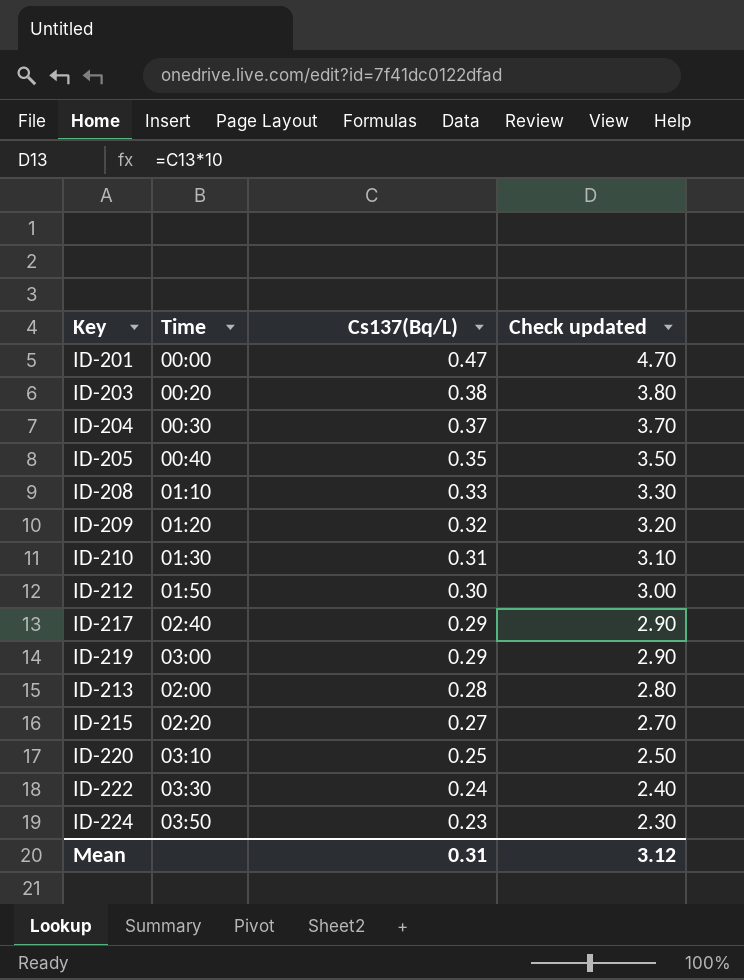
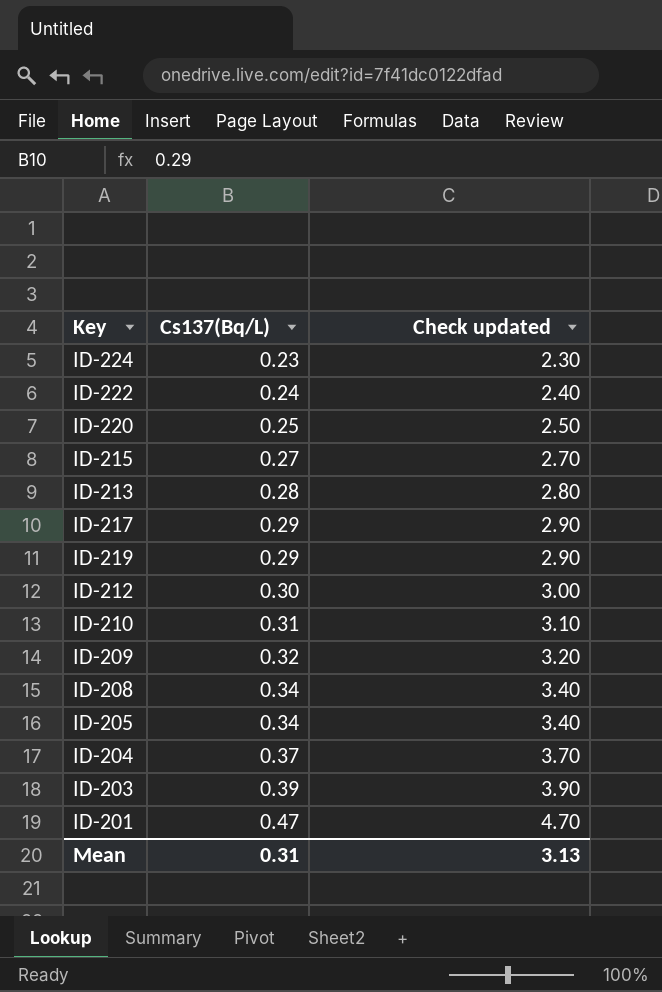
row order: Cs137(Bq/L) descending -> Cs137(Bq/L) ascending
column Time | position: 2 -> none
ID-208 | Cs137(Bq/L): 0.33 -> 0.34
ID-208 | Check updated: 3.30 -> 3.40
ID-205 | Cs137(Bq/L): 0.35 -> 0.34
ID-205 | Check updated: 3.50 -> 3.40
ID-203 | Cs137(Bq/L): 0.38 -> 0.39
ID-203 | Check updated: 3.80 -> 3.90
Mean | Check updated: 3.12 -> 3.13

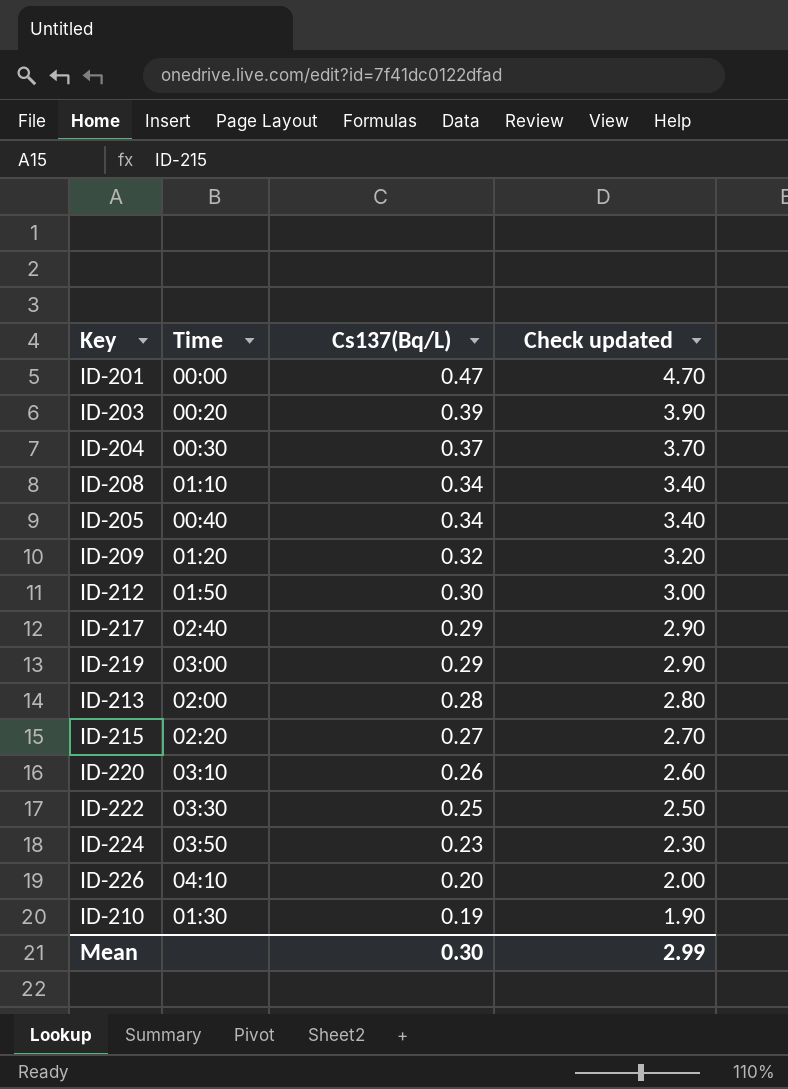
row order: Cs137(Bq/L) ascending -> Cs137(Bq/L) descending
column Time | position: none -> 2
ID-220 | Cs137(Bq/L): 0.25 -> 0.26
ID-220 | Check updated: 2.50 -> 2.60
ID-222 | Cs137(Bq/L): 0.24 -> 0.25
ID-222 | Check updated: 2.40 -> 2.50
row ID-226: none -> 04:10 | 0.20 | 2.00
ID-210 | Cs137(Bq/L): 0.31 -> 0.19
ID-210 | Check updated: 3.10 -> 1.90
Mean | Cs137(Bq/L): 0.31 -> 0.30
Mean | Check updated: 3.13 -> 2.99

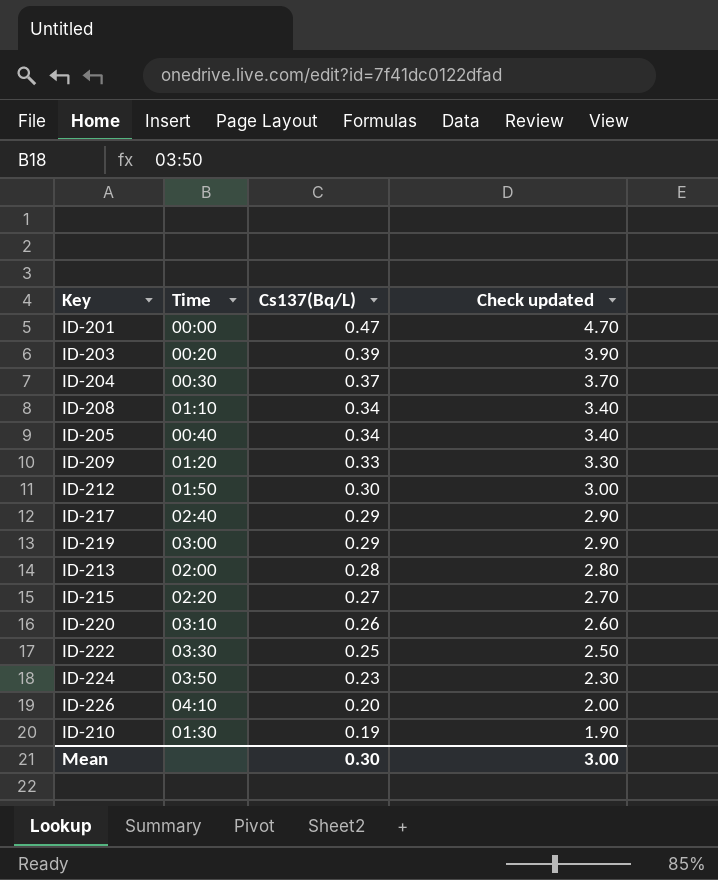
ID-209 | Cs137(Bq/L): 0.32 -> 0.33
ID-209 | Check updated: 3.20 -> 3.30
Mean | Check updated: 2.99 -> 3.00

